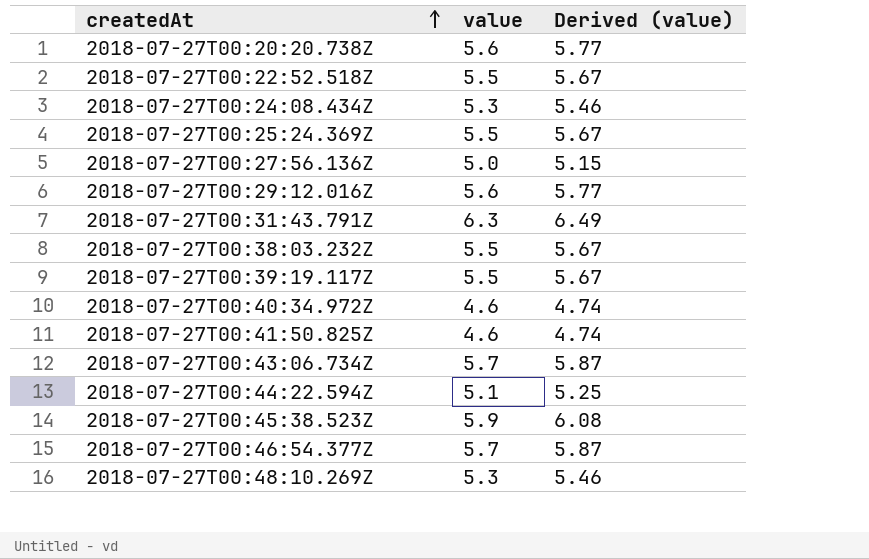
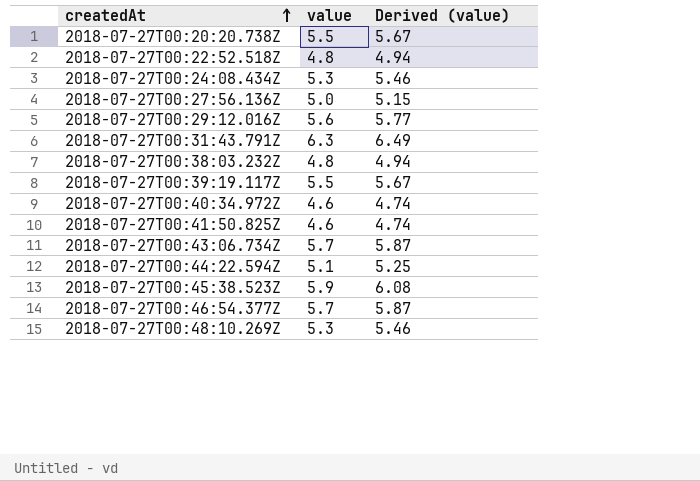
row 2018-07-27T00:25:24.369Z: 5.5 | 5.67 -> none
2018-07-27T00:20:20.738Z | value: 5.6 -> 5.5
2018-07-27T00:20:20.738Z | Derived (value): 5.77 -> 5.67
2018-07-27T00:22:52.518Z | value: 5.5 -> 4.8
2018-07-27T00:22:52.518Z | Derived (value): 5.67 -> 4.94
2018-07-27T00:38:03.232Z | value: 5.5 -> 4.8
2018-07-27T00:38:03.232Z | Derived (value): 5.67 -> 4.94

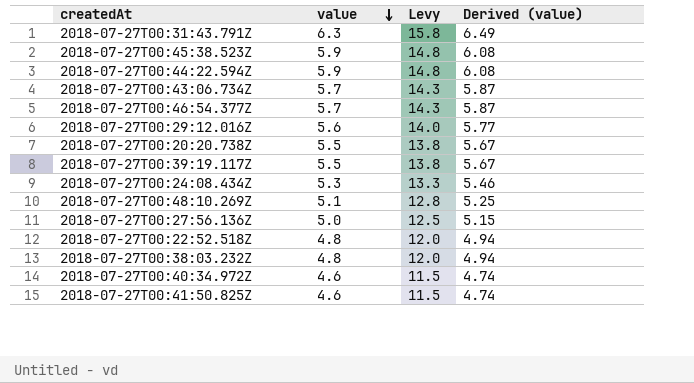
row order: createdAt ascending -> value descending
column Levy | formula: none -> [value] * 2.5
2018-07-27T00:44:22.594Z | value: 5.1 -> 5.9
2018-07-27T00:44:22.594Z | Derived (value): 5.25 -> 6.08
2018-07-27T00:48:10.269Z | value: 5.3 -> 5.1
2018-07-27T00:48:10.269Z | Derived (value): 5.46 -> 5.25

